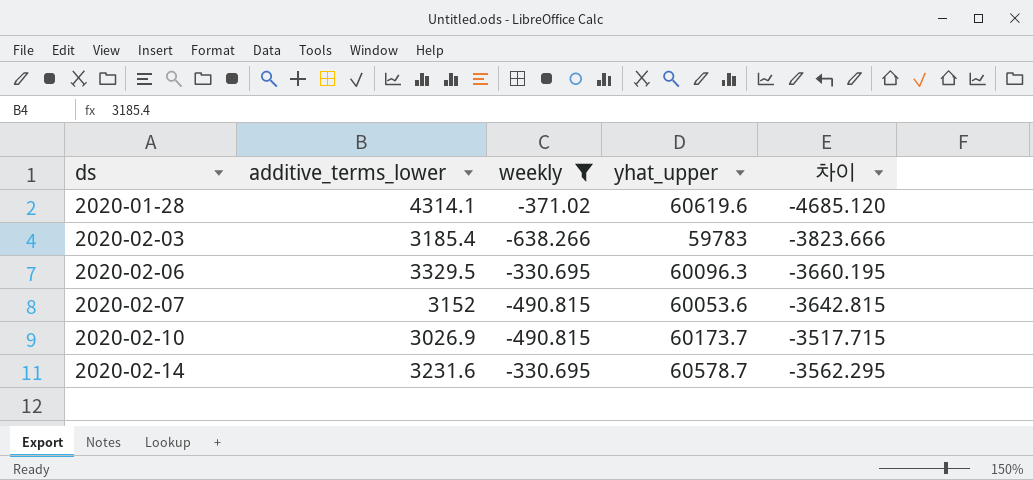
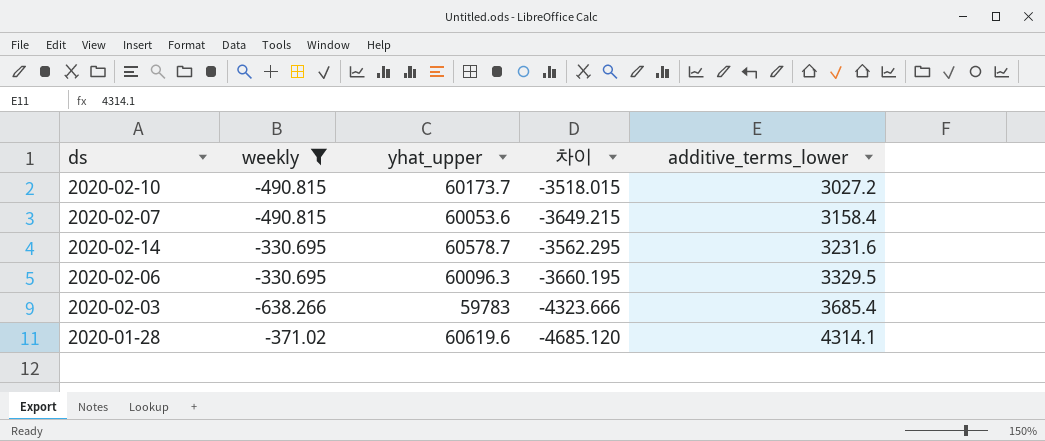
row order: ds ascending -> additive_terms_lower ascending
column additive_terms_lower | position: 2 -> 5
2020-02-10 | 차이: -3517.715 -> -3518.015
2020-02-10 | additive_terms_lower: 3026.9 -> 3027.2
2020-02-07 | 차이: -3642.815 -> -3649.215
2020-02-07 | additive_terms_lower: 3152 -> 3158.4
2020-02-03 | 차이: -3823.666 -> -4323.666
2020-02-03 | additive_terms_lower: 3185.4 -> 3685.4

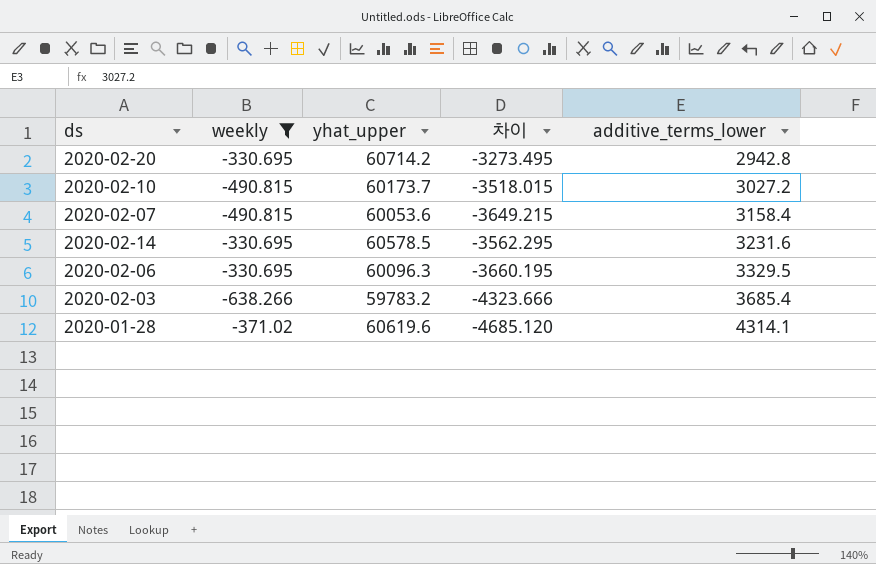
row 2020-02-20: none -> -330.695 | 60714.2 | -3273.495 | 2942.8
2020-02-14 | yhat_upper: 60578.7 -> 60578.5
2020-02-03 | yhat_upper: 59783 -> 59783.2

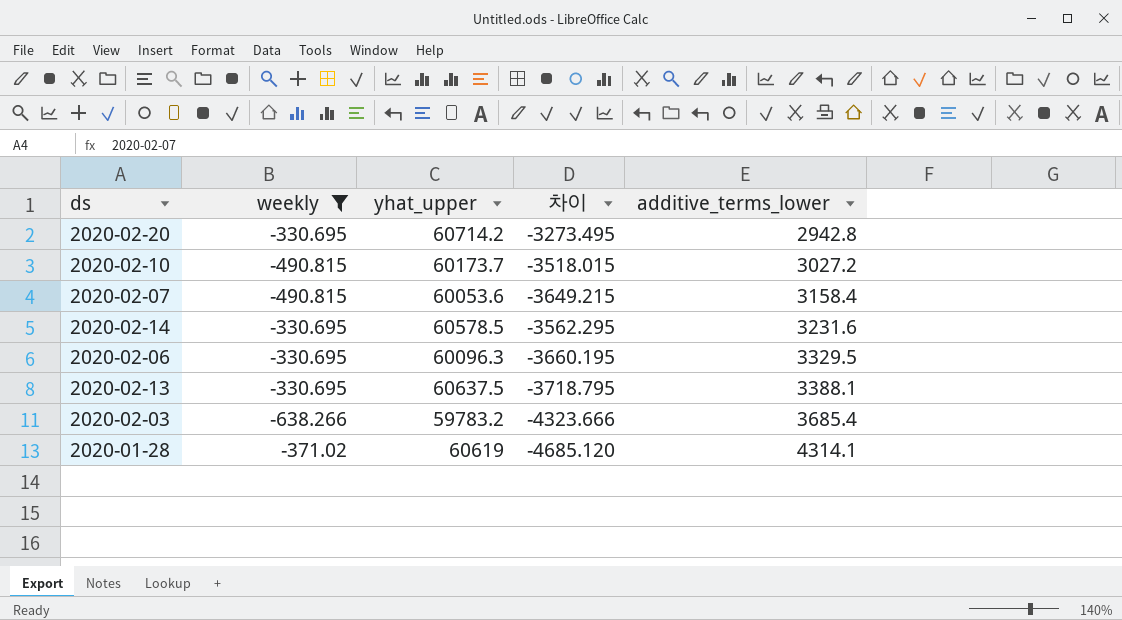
row 2020-02-13: none -> -330.695 | 60637.5 | -3718.795 | 3388.1
2020-01-28 | yhat_upper: 60619.6 -> 60619

